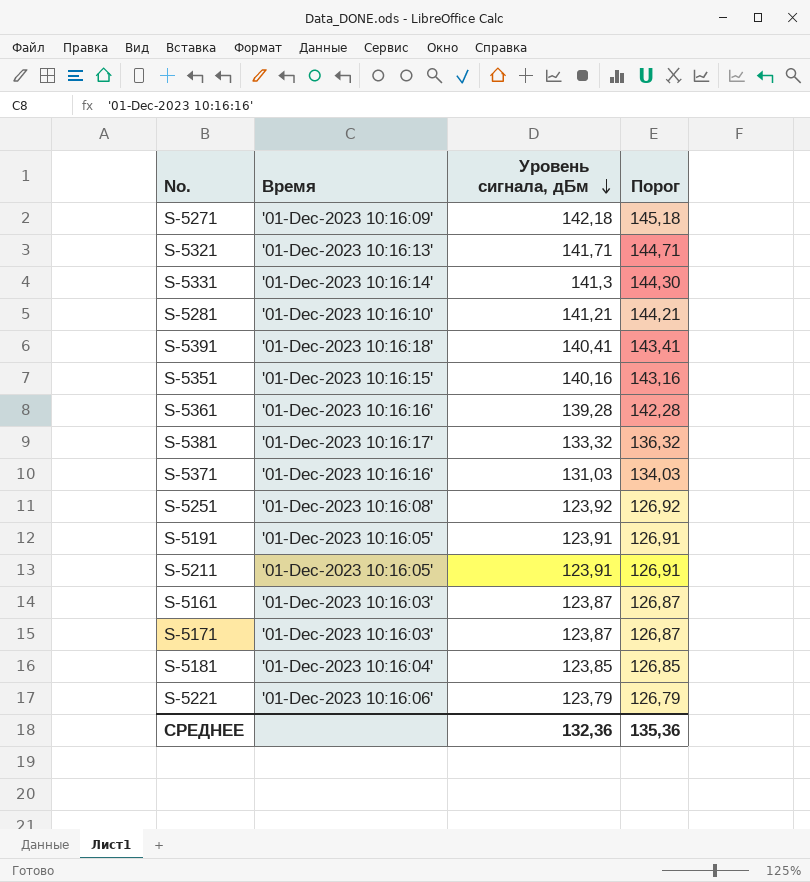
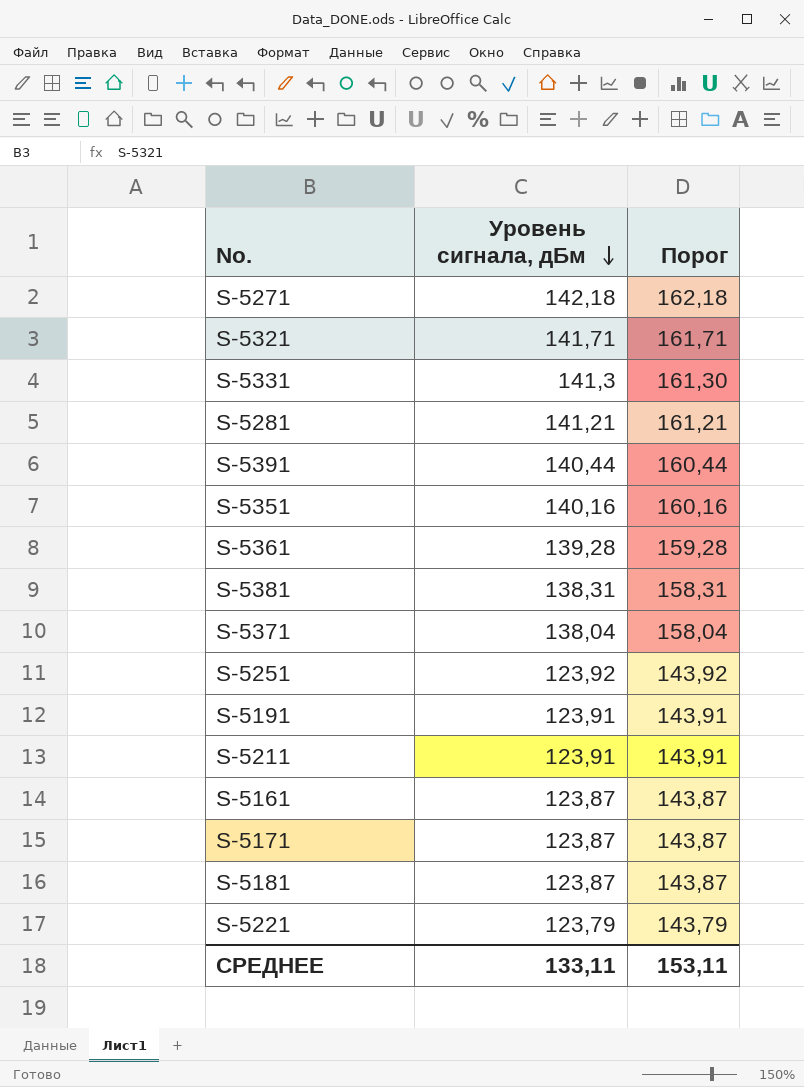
column Время | position: 2 -> none
column Порог | formula: [Уровень сигнала, дБм] + 3 -> [Уровень сигнала, дБм] + 20
S-5391 | Уровень сигнала, дБм: 140,41 -> 140,44
S-5381 | Уровень сигнала, дБм: 133,32 -> 138,31
S-5371 | Уровень сигнала, дБм: 131,03 -> 138,04
S-5181 | Уровень сигнала, дБм: 123,85 -> 123,87
СРЕДНЕЕ | Уровень сигнала, дБм: 132,36 -> 133,11
СРЕДНЕЕ | Порог: 135,36 -> 153,11

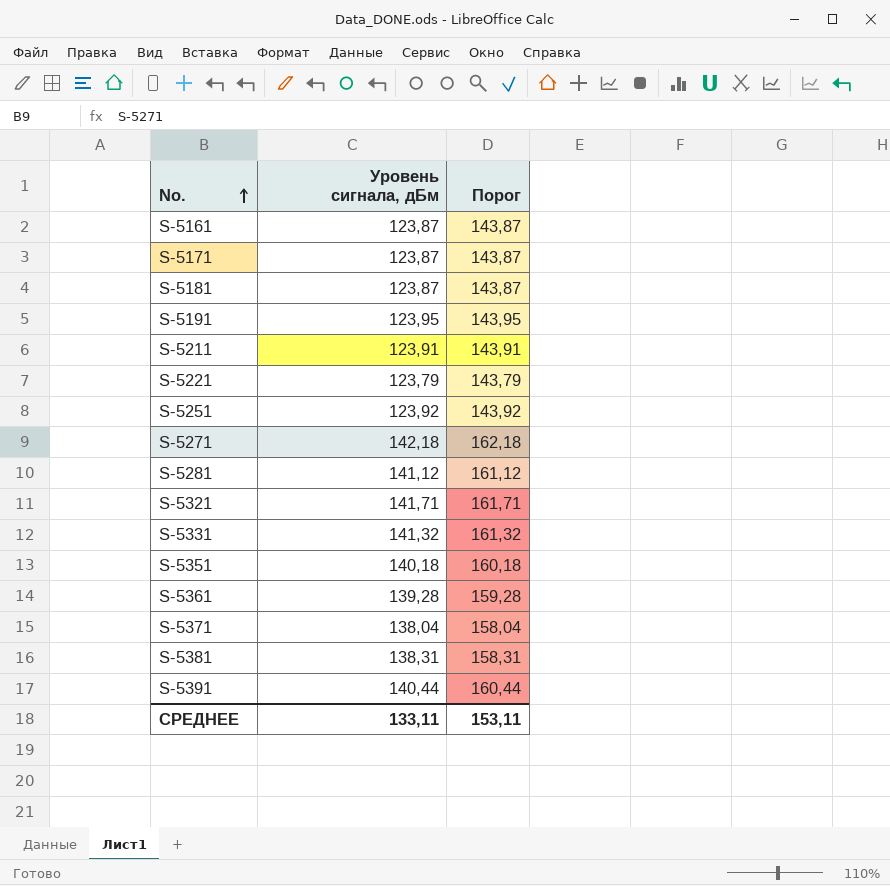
row order: Уровень сигнала, дБм descending -> No. ascending
S-5191 | Уровень сигнала, дБм: 123,91 -> 123,95
S-5191 | Порог: 143,91 -> 143,95
S-5281 | Уровень сигнала, дБм: 141,21 -> 141,12
S-5281 | Порог: 161,21 -> 161,12
S-5331 | Уровень сигнала, дБм: 141,3 -> 141,32
S-5331 | Порог: 161,30 -> 161,32
S-5351 | Уровень сигнала, дБм: 140,16 -> 140,18
S-5351 | Порог: 160,16 -> 160,18

